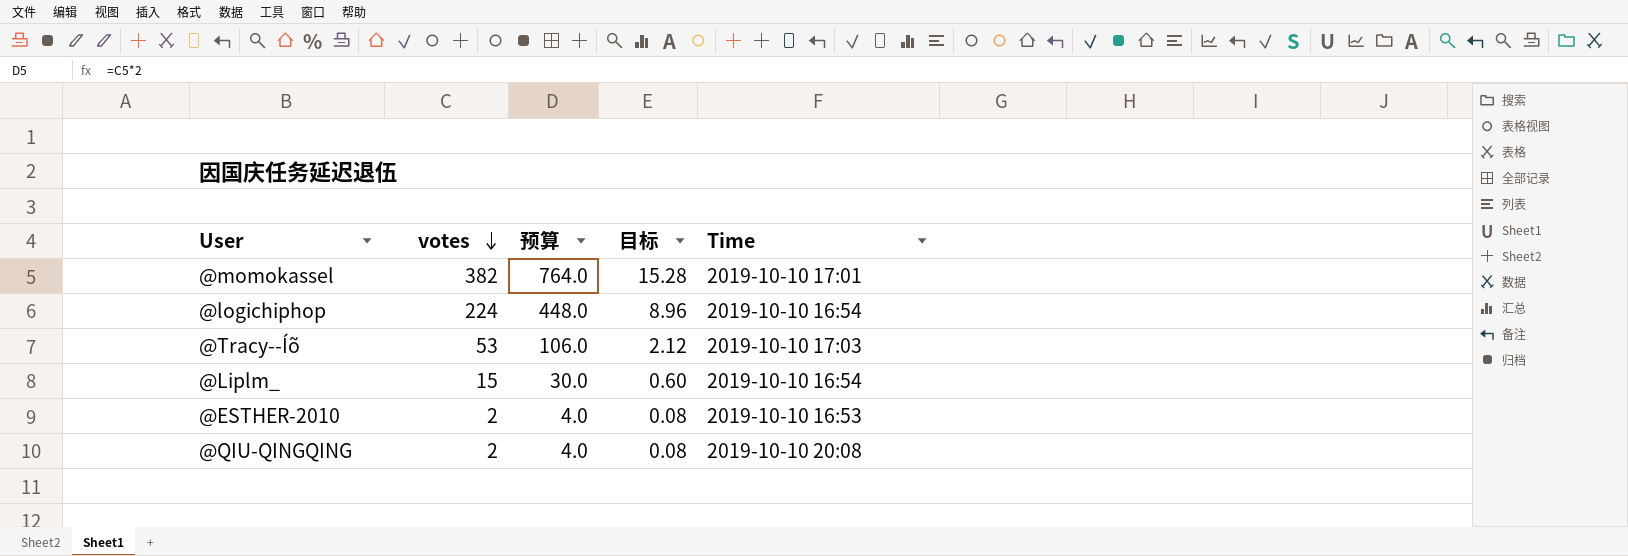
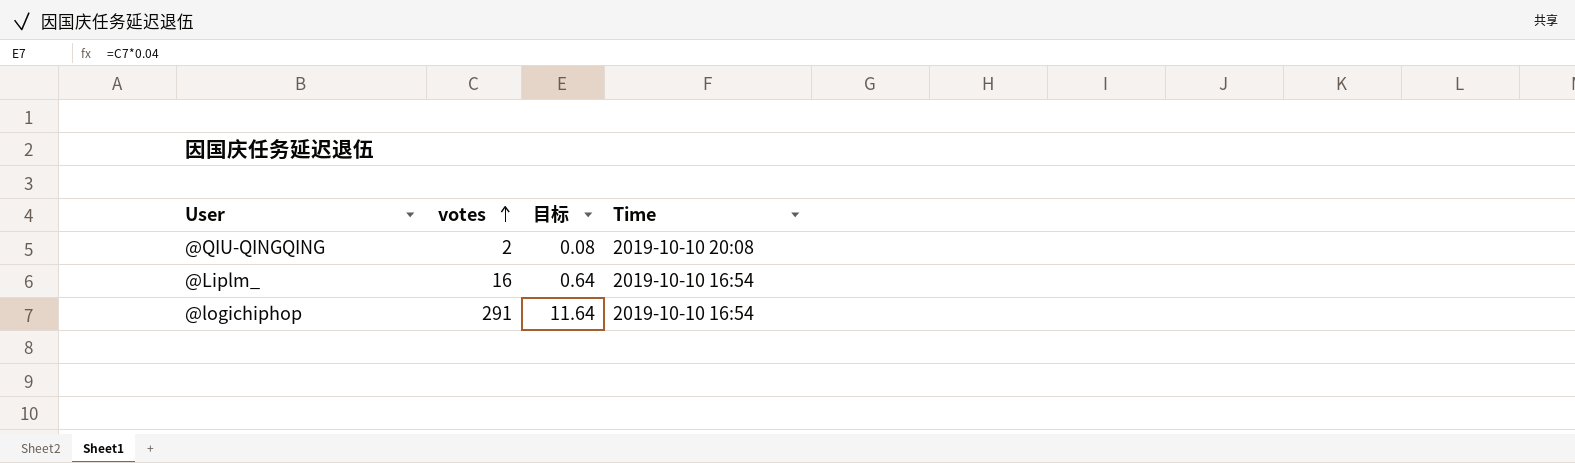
row order: votes descending -> votes ascending
column 预算 | formula: [votes] * 2 -> none
row @momokassel: 382 | 764.0 | 15.28 | 2019-10-10 17:01 -> none
row @Tracy--Íõ: 53 | 106.0 | 2.12 | 2019-10-10 17:03 -> none
row @ESTHER-2010: 2 | 4.0 | 0.08 | 2019-10-10 16:53 -> none
@Liplm_ | votes: 15 -> 16
@Liplm_ | 目标: 0.60 -> 0.64
@logichiphop | votes: 224 -> 291
@logichiphop | 目标: 8.96 -> 11.64

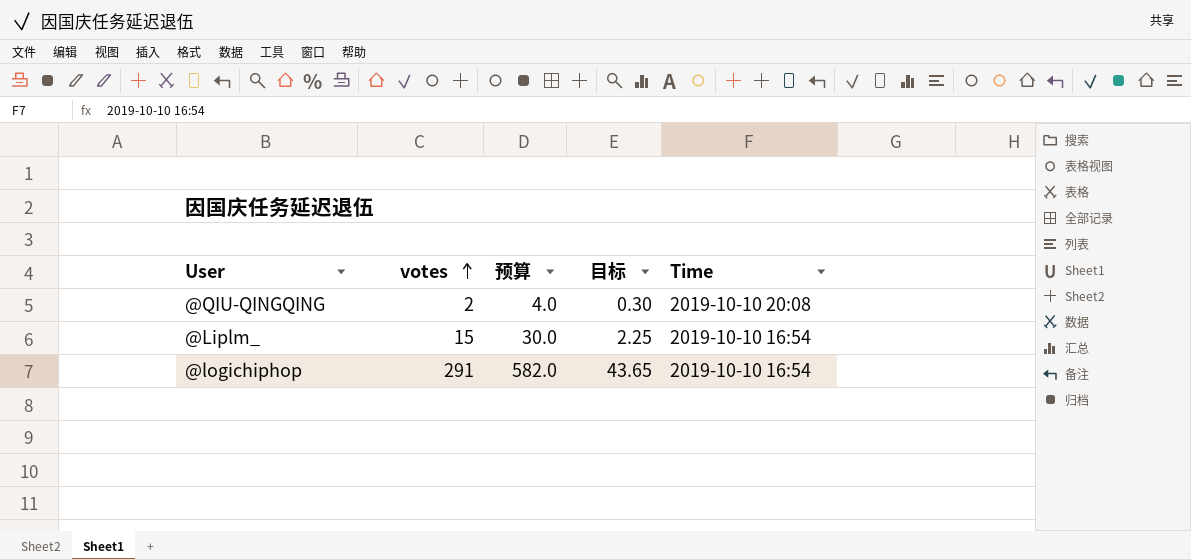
column 预算 | formula: none -> [votes] * 2
column 目标 | formula: [votes] * 0.04 -> [votes] * 0.15
@Liplm_ | votes: 16 -> 15

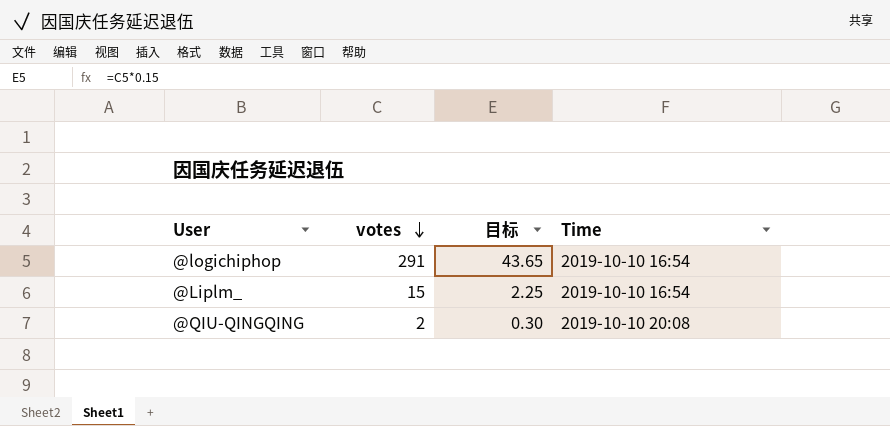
row order: votes ascending -> votes descending
column 预算 | formula: [votes] * 2 -> none

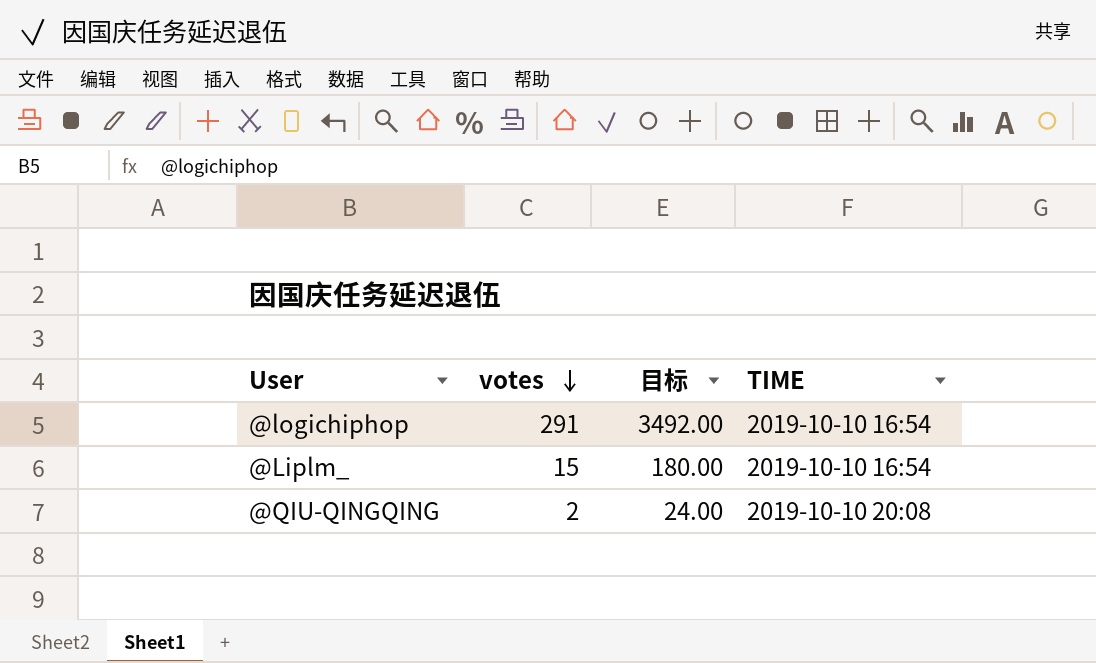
column 目标 | formula: [votes] * 0.15 -> [votes] * 12
column name: Time -> TIME

